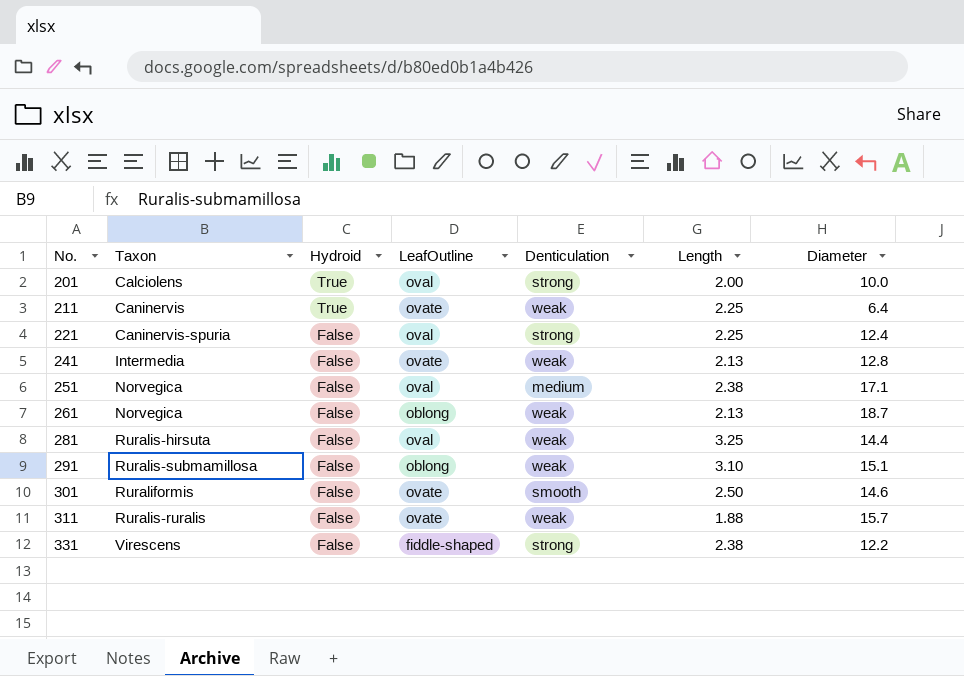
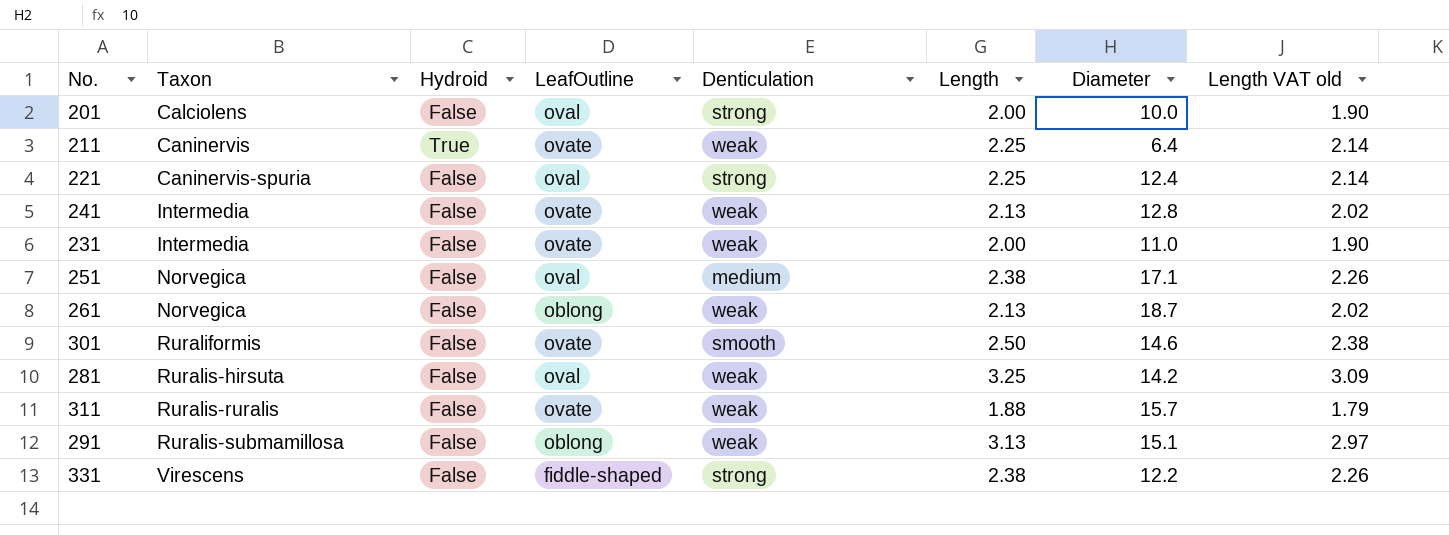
row order: No. ascending -> Taxon ascending
column Length VAT old | formula: none -> [Length] * 0.95
201 | Hydroid: True -> False
row 231: none -> Intermedia | False | ovate | weak | 2.00 | 11.0 | 1.90
281 | Diameter: 14.4 -> 14.2
291 | Length: 3.10 -> 3.13

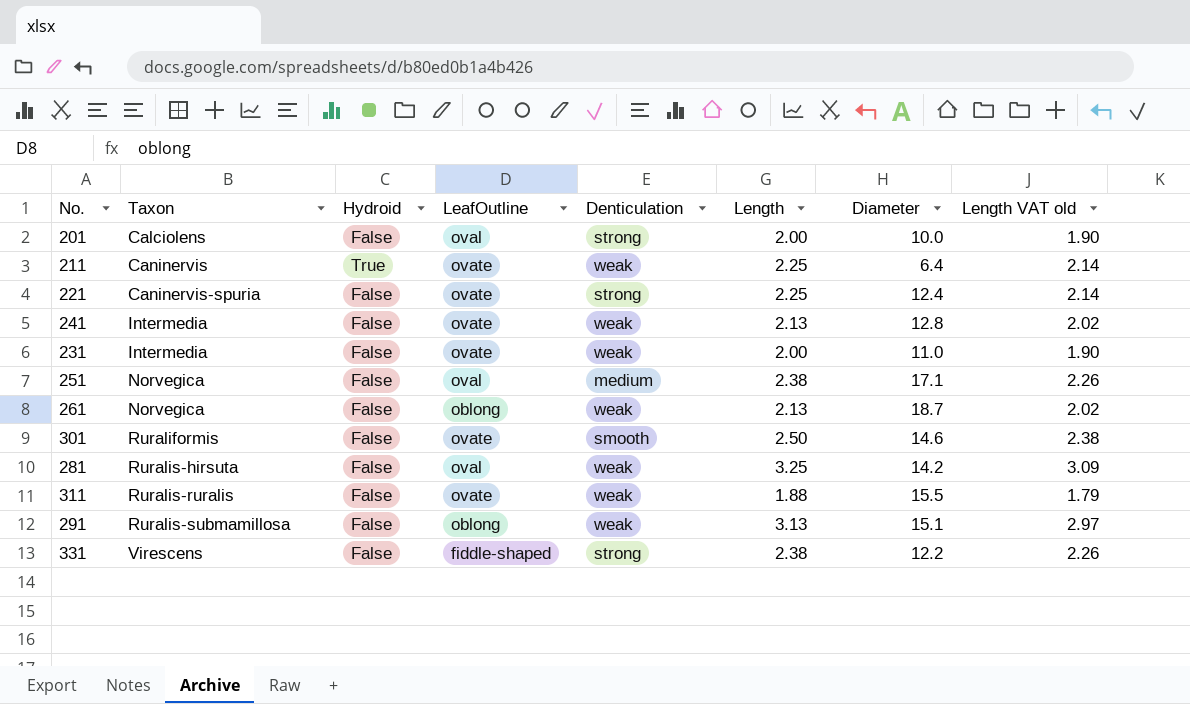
221 | LeafOutline: oval -> ovate
311 | Diameter: 15.7 -> 15.5

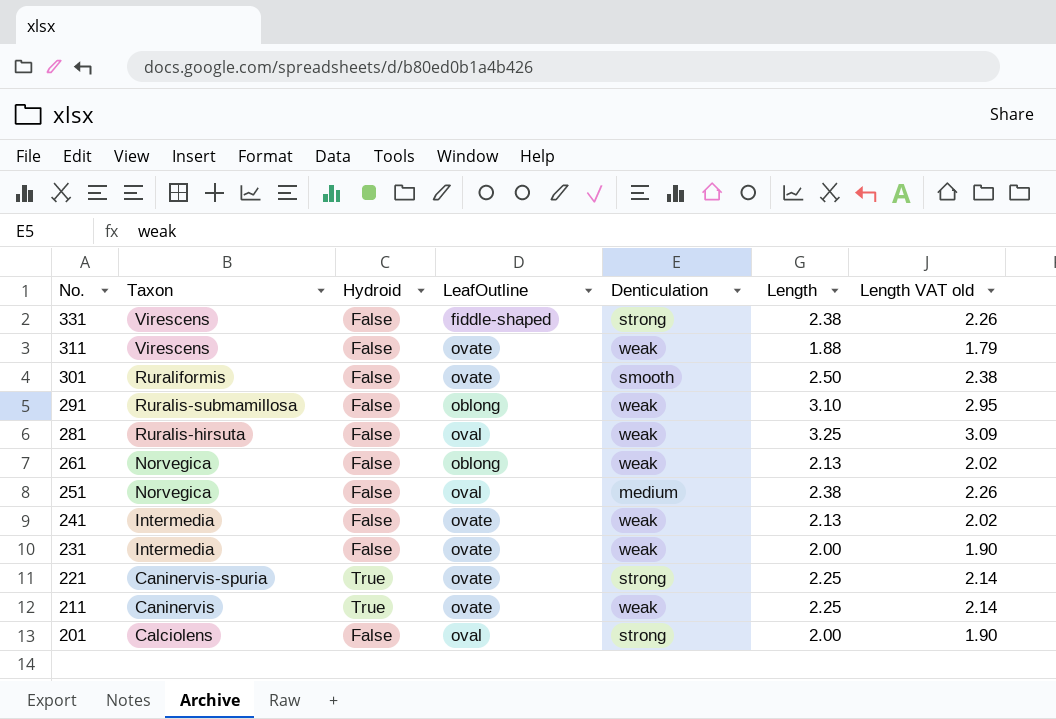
row order: Taxon ascending -> No. descending
column Diameter | position: 7 -> none
311 | Taxon: Ruralis-ruralis -> Virescens
291 | Length: 3.13 -> 3.10
291 | Length VAT old: 2.97 -> 2.95
221 | Hydroid: False -> True

